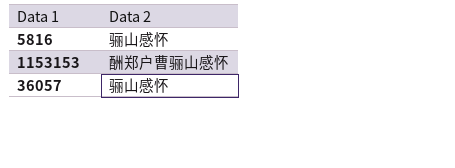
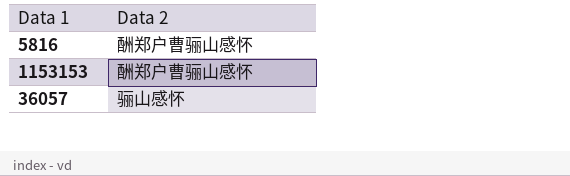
5816 | Data 2: 骊山感怀 -> 酬郑户曹骊山感怀

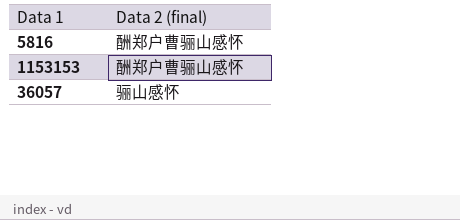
column name: Data 2 -> Data 2 (final)

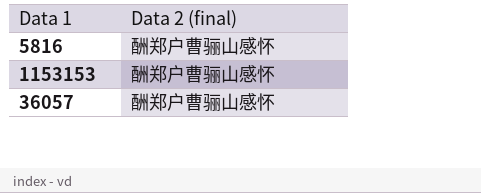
36057 | Data 2 (final): 骊山感怀 -> 酬郑户曹骊山感怀

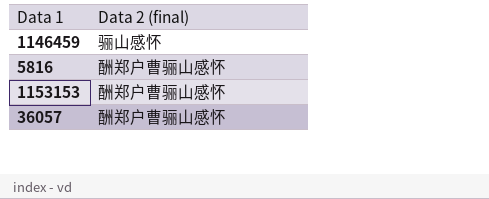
row 1146459: none -> 骊山感怀

